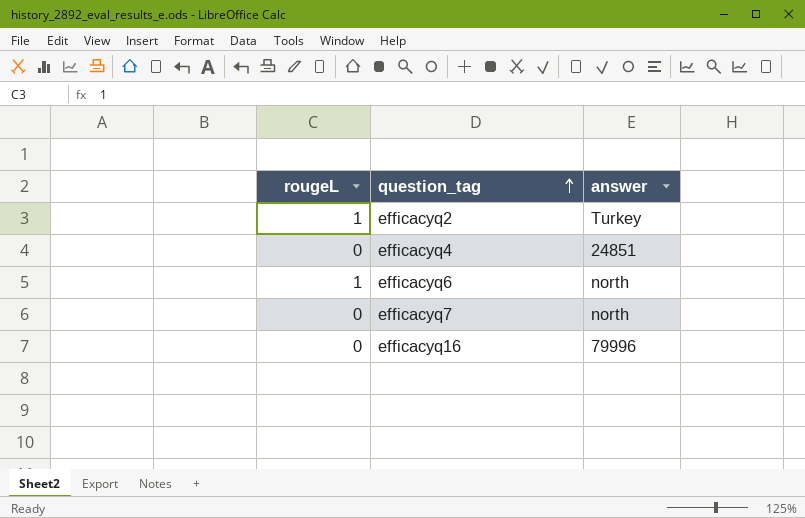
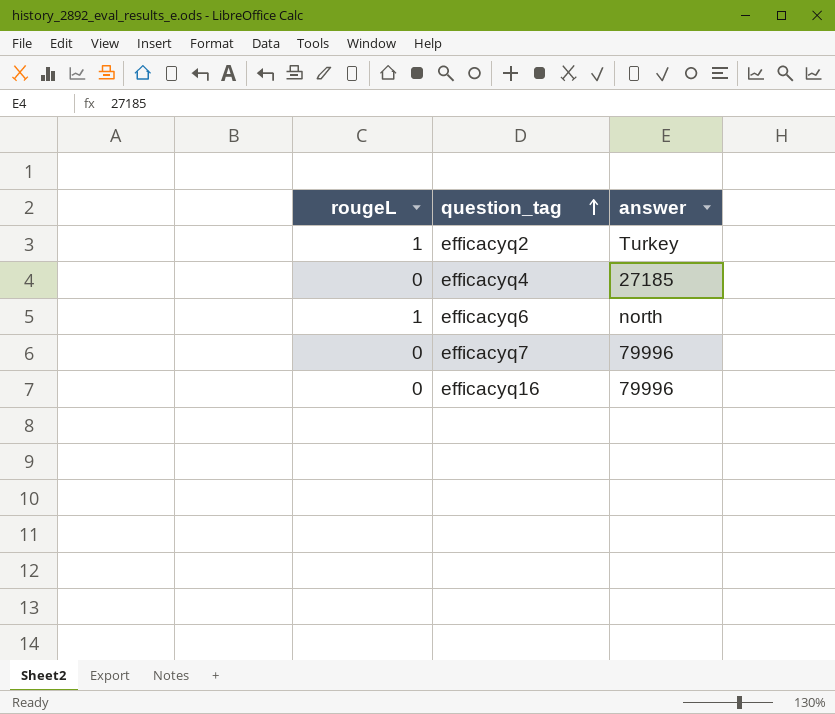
efficacyq4 | answer: 24851 -> 27185
efficacyq7 | answer: north -> 79996

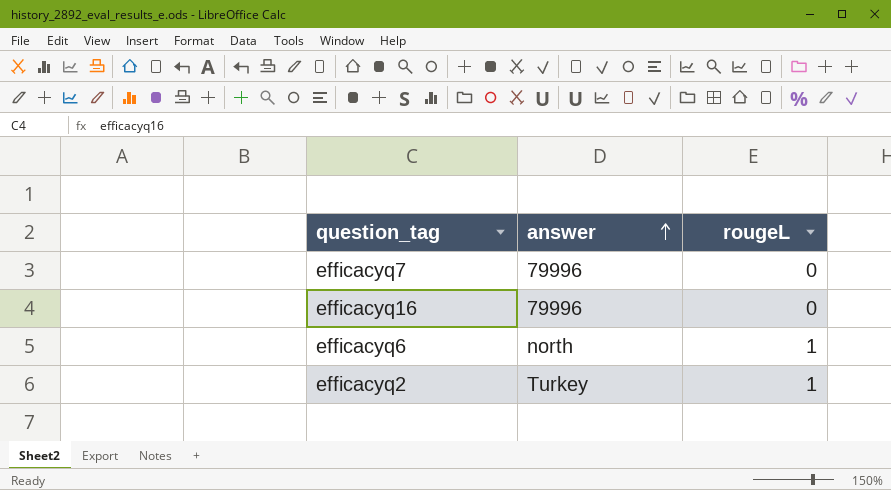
row order: question_tag ascending -> answer ascending
column rougeL | position: 1 -> 3
row efficacyq4: 0 | 27185 -> none

